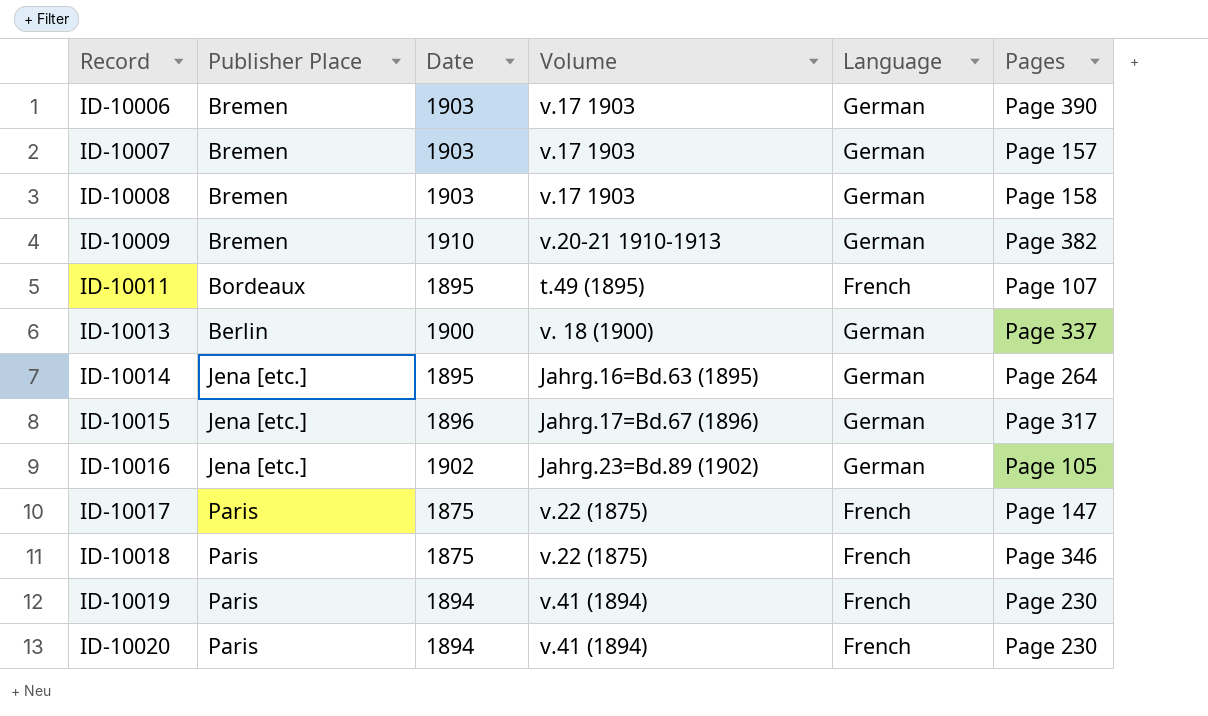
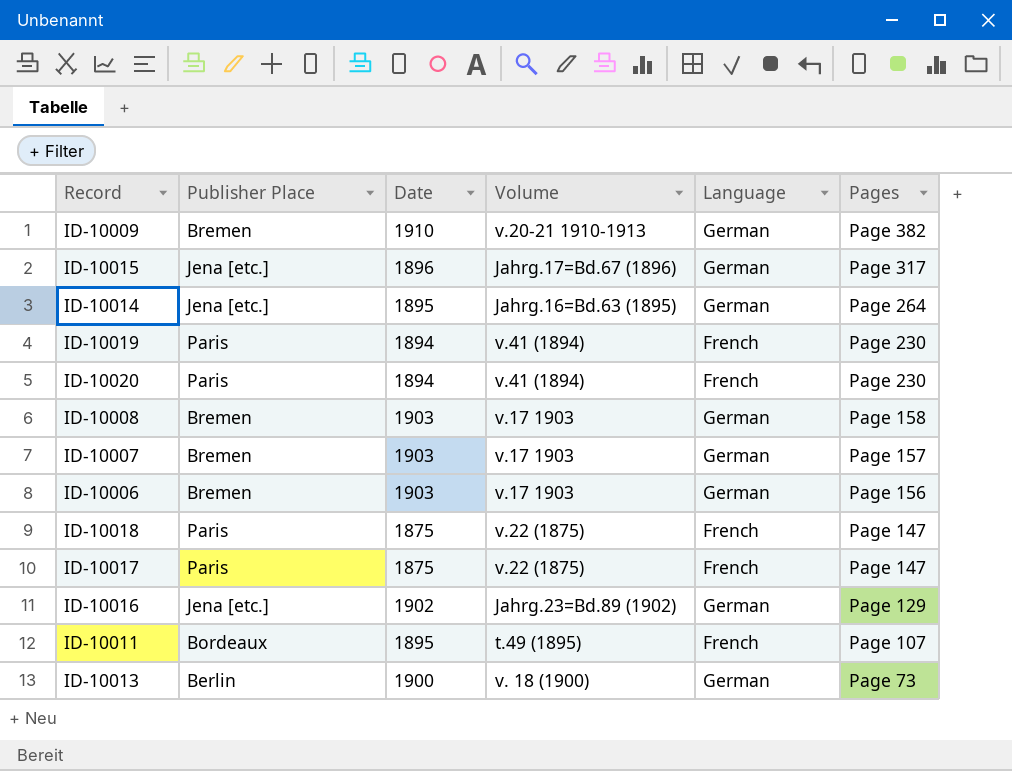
row order: Record ascending -> Pages descending
ID-10006 | Pages: Page 390 -> Page 156
ID-10018 | Pages: Page 346 -> Page 147
ID-10016 | Pages: Page 105 -> Page 129
ID-10013 | Pages: Page 337 -> Page 73

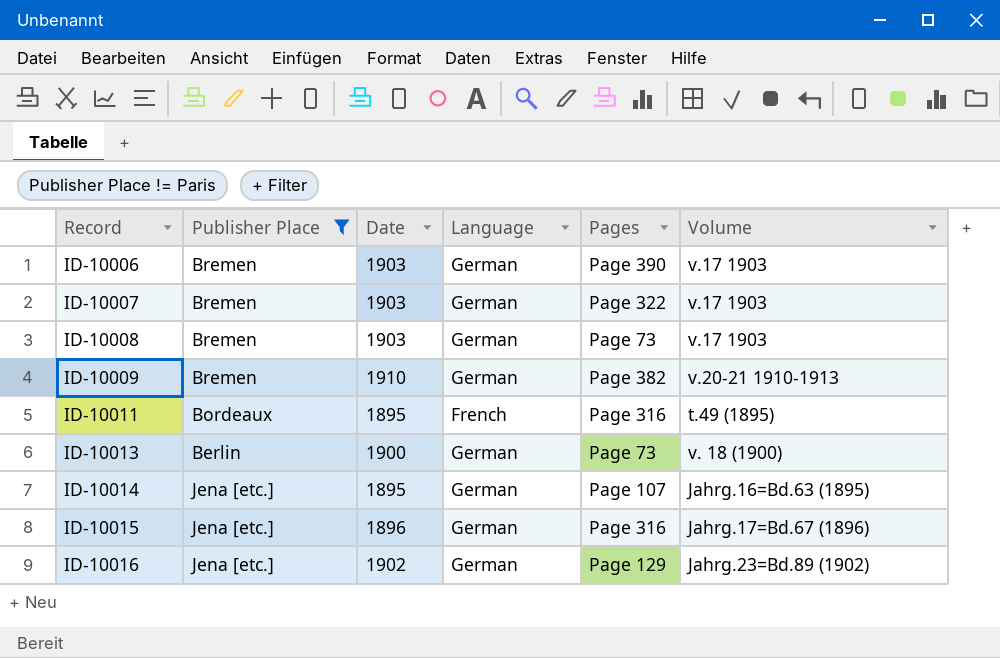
filter: none -> Publisher Place != Paris
row order: Pages descending -> Record ascending
column Volume | position: 4 -> 6
ID-10006 | Pages: Page 156 -> Page 390
ID-10007 | Pages: Page 157 -> Page 322
ID-10008 | Pages: Page 158 -> Page 73
ID-10011 | Pages: Page 107 -> Page 316
ID-10014 | Pages: Page 264 -> Page 107
ID-10015 | Pages: Page 317 -> Page 316

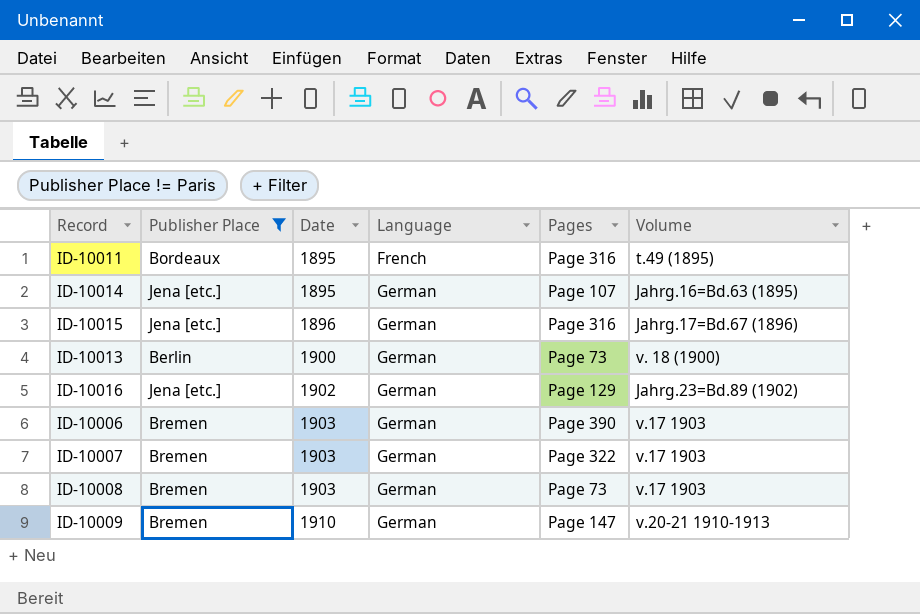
row order: Record ascending -> Date ascending
ID-10009 | Pages: Page 382 -> Page 147

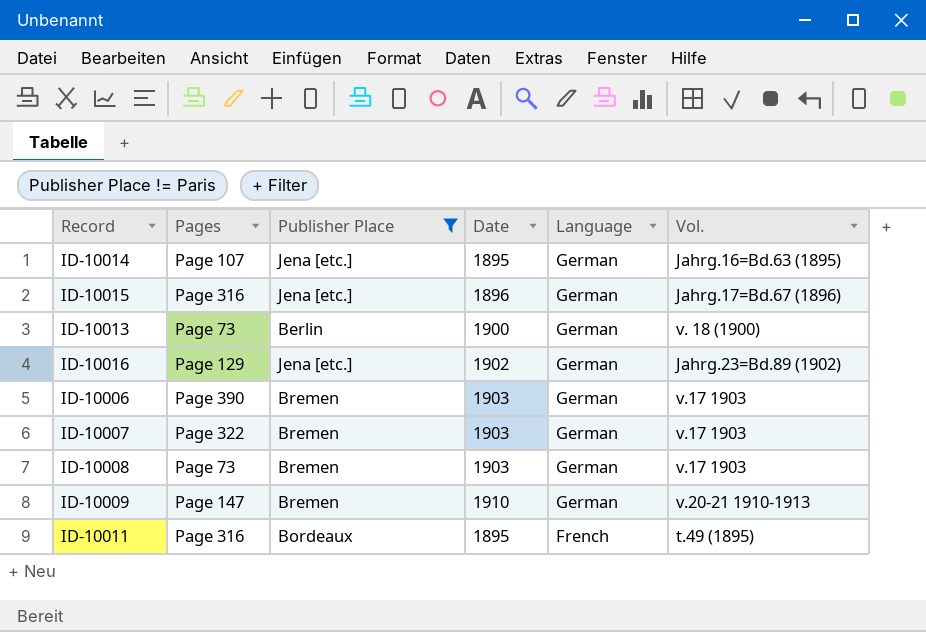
row order: Date ascending -> Language descending
column Pages | position: 5 -> 2
column name: Volume -> Vol.

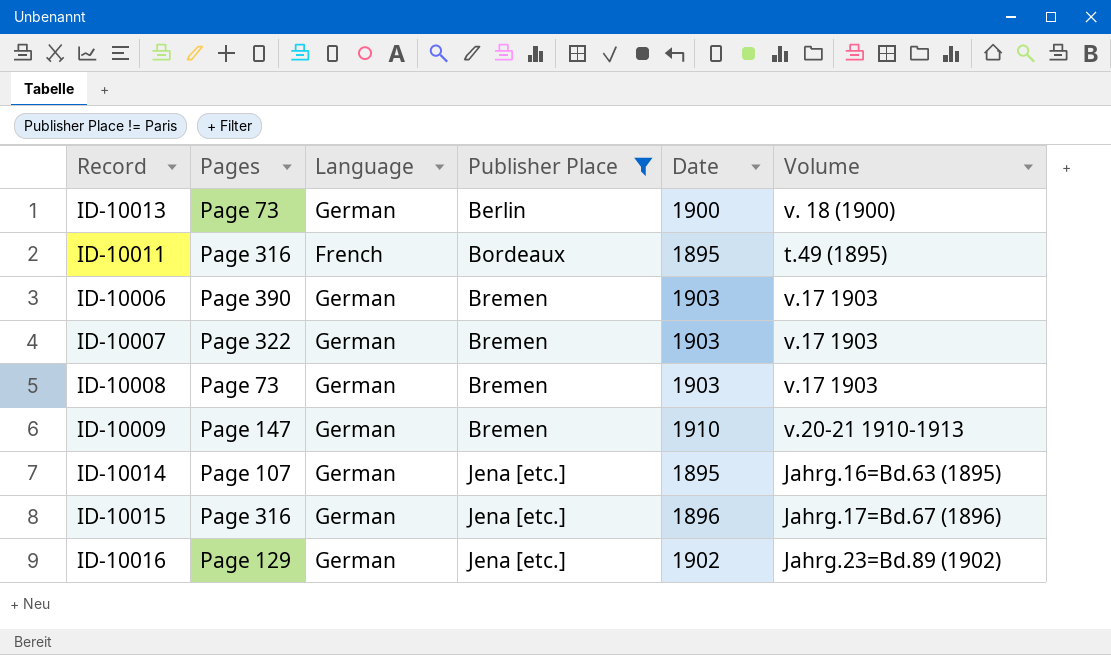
row order: Language descending -> Publisher Place ascending
column Language | position: 5 -> 3
column name: Vol. -> Volume

